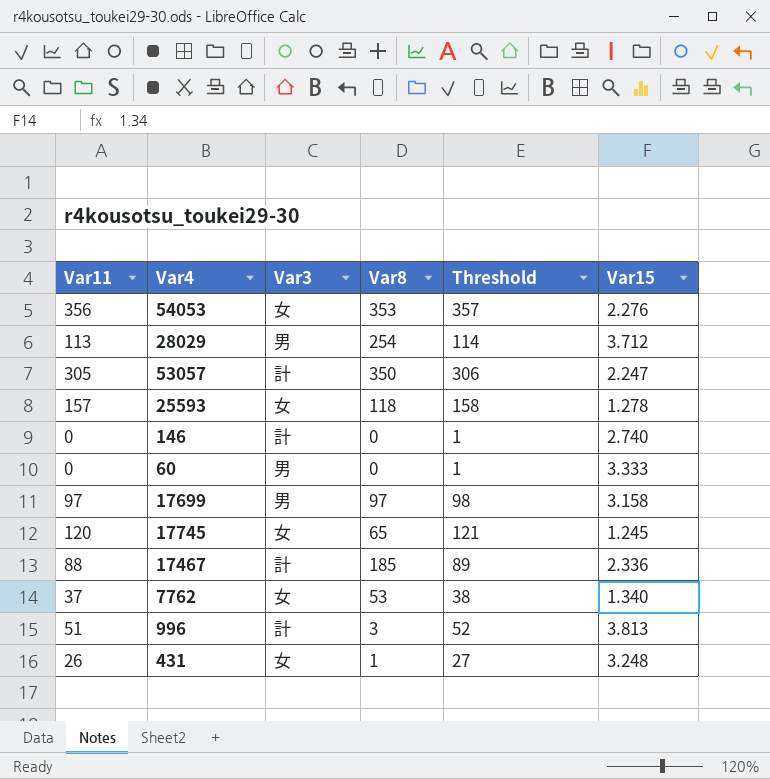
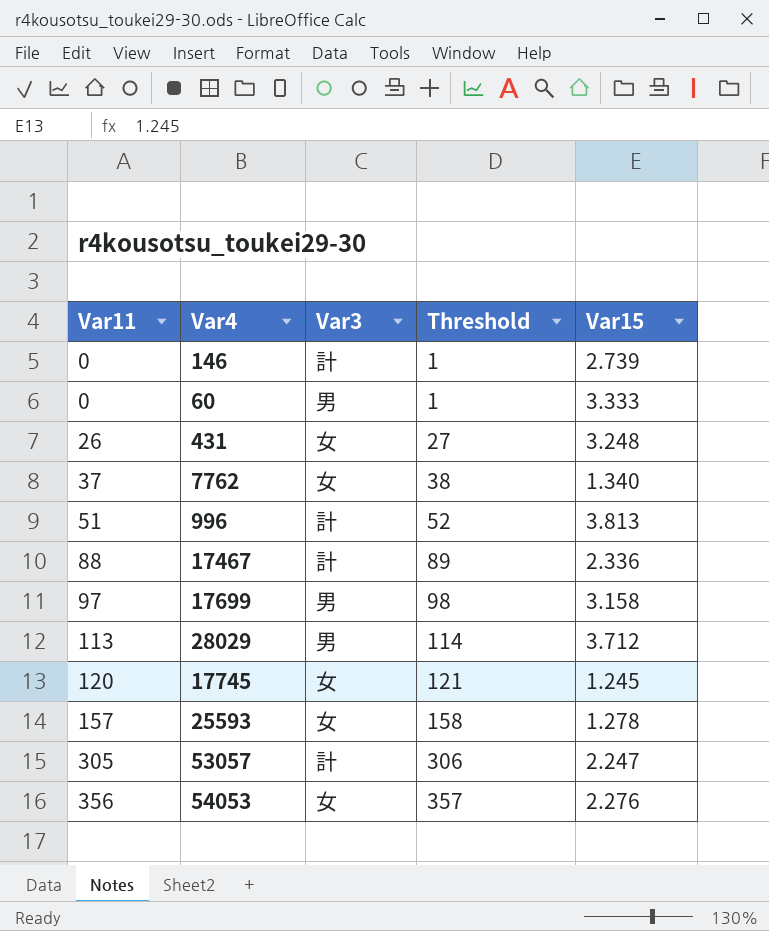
row order: none -> Var11 ascending
column Var8 | position: 4 -> none
146 | Var15: 2.740 -> 2.739

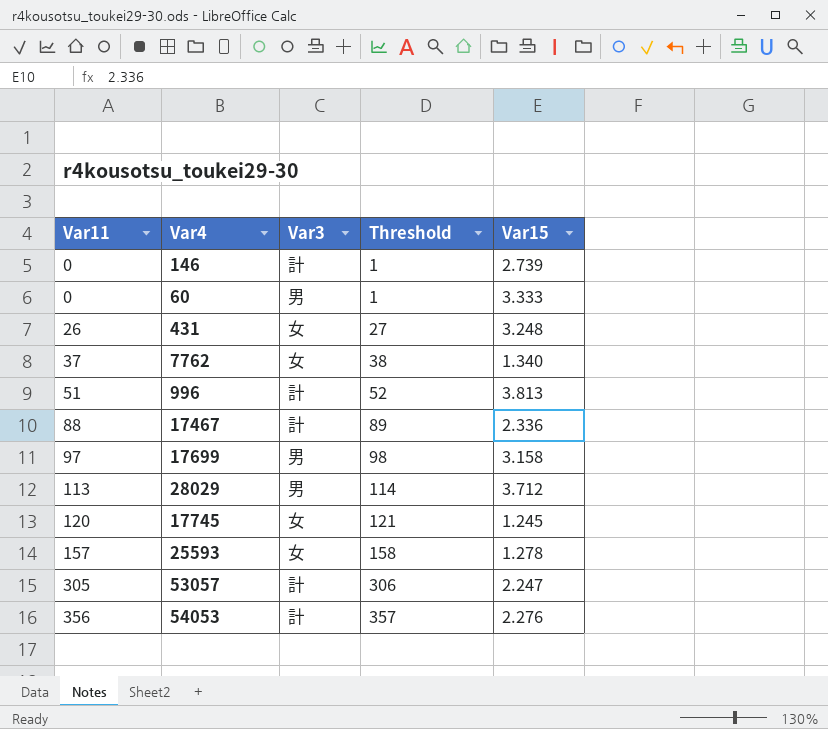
54053 | Var3: 女 -> 計

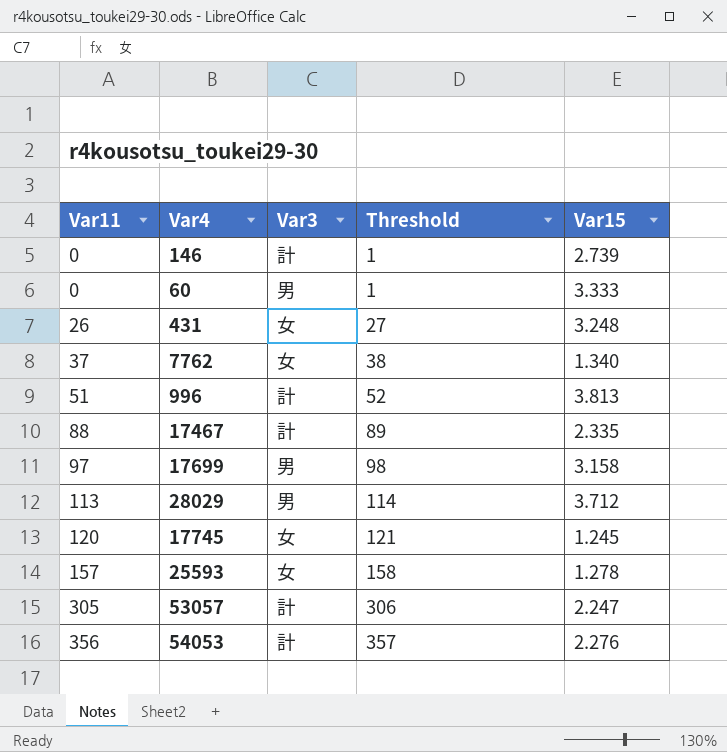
17467 | Var15: 2.336 -> 2.335

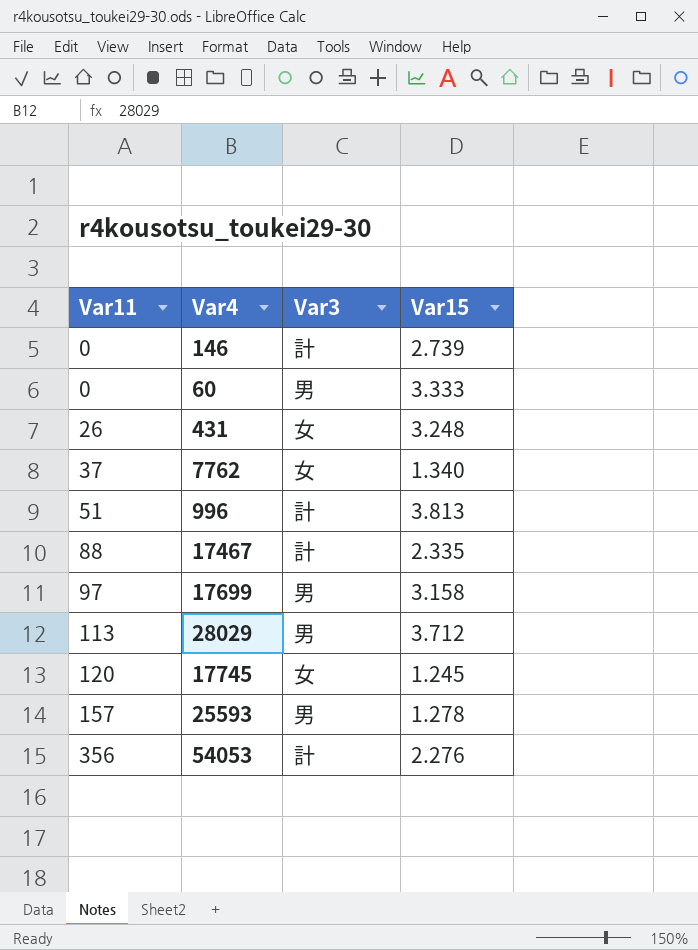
column Threshold | formula: [Var11] + 1 -> none
row 53057: 305 | 計 | 306 | 2.247 -> none
25593 | Var3: 女 -> 男

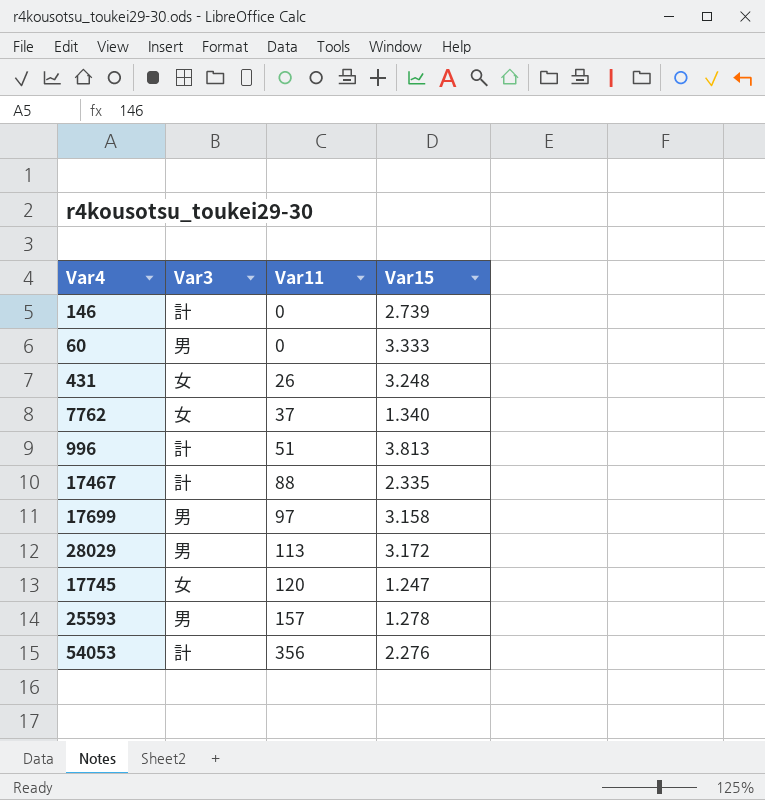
column Var11 | position: 1 -> 3
28029 | Var15: 3.712 -> 3.172
17745 | Var15: 1.245 -> 1.247

